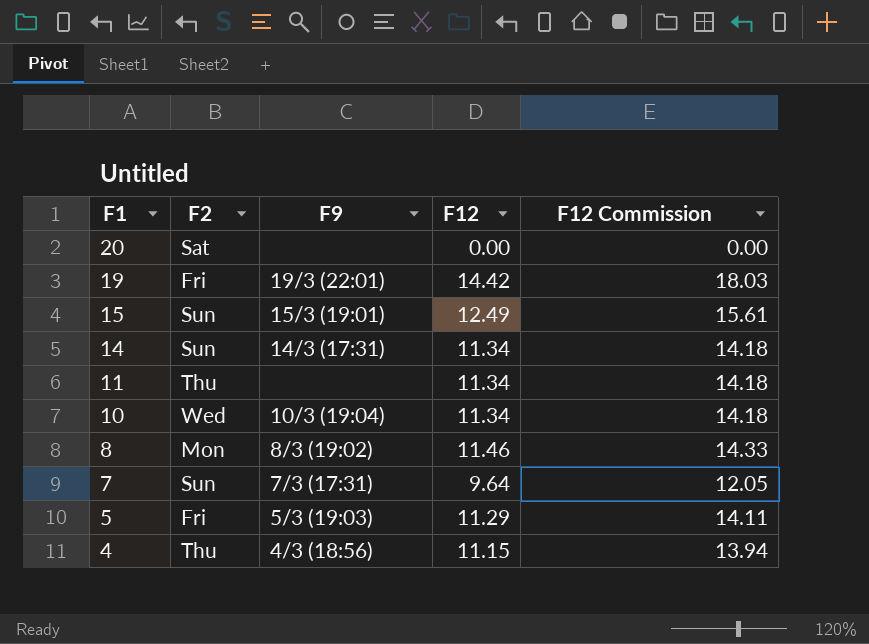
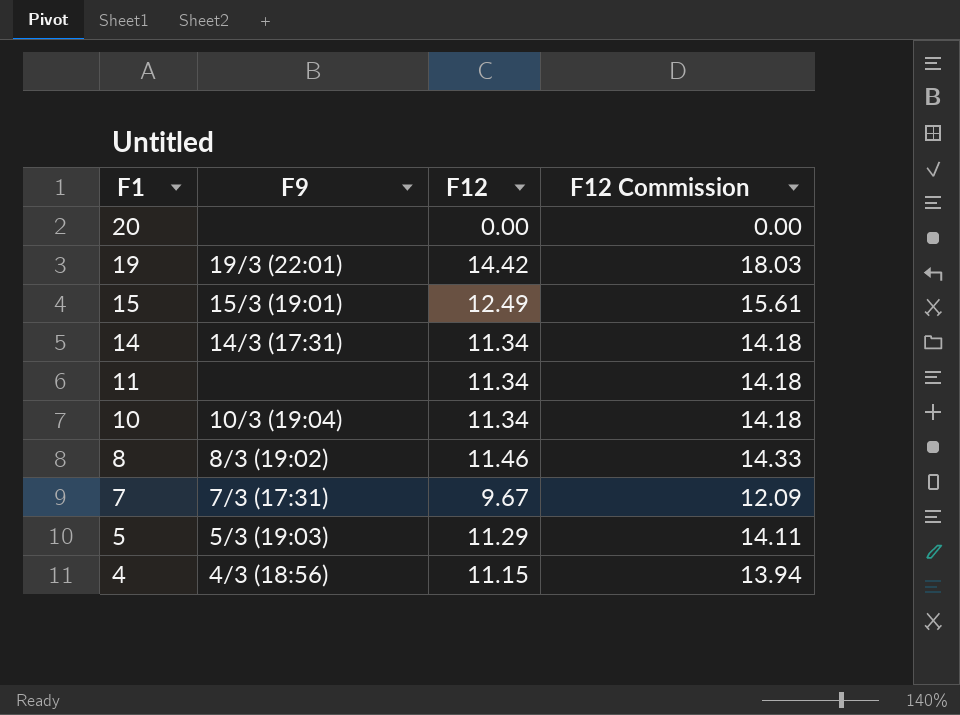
column F2 | position: 2 -> none
7 | F12: 9.64 -> 9.67
7 | F12 Commission: 12.05 -> 12.09

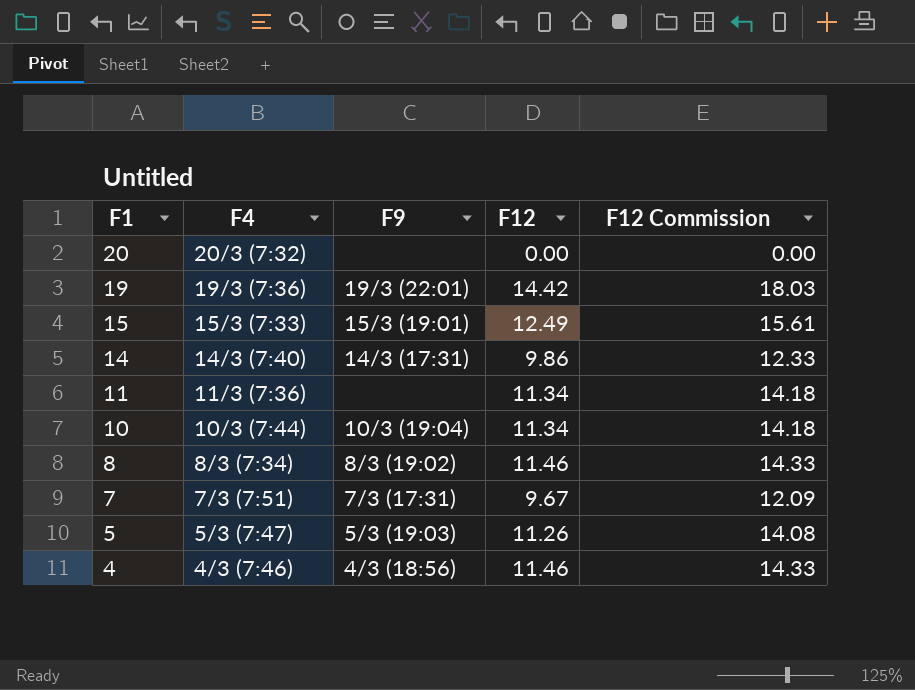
column F4 | position: none -> 2
14 | F12: 11.34 -> 9.86
14 | F12 Commission: 14.18 -> 12.33
5 | F12: 11.29 -> 11.26
5 | F12 Commission: 14.11 -> 14.08
4 | F12: 11.15 -> 11.46
4 | F12 Commission: 13.94 -> 14.33

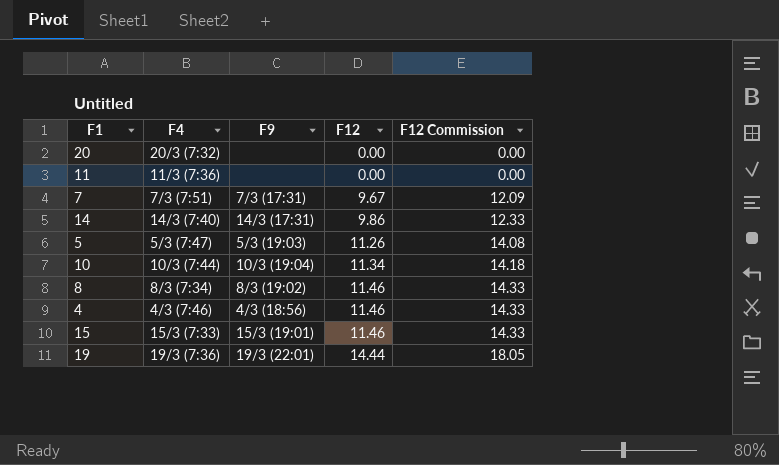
row order: F1 descending -> F12 ascending
11 | F12: 11.34 -> 0.00
11 | F12 Commission: 14.18 -> 0.00
15 | F12: 12.49 -> 11.46
15 | F12 Commission: 15.61 -> 14.33
19 | F12: 14.42 -> 14.44
19 | F12 Commission: 18.03 -> 18.05

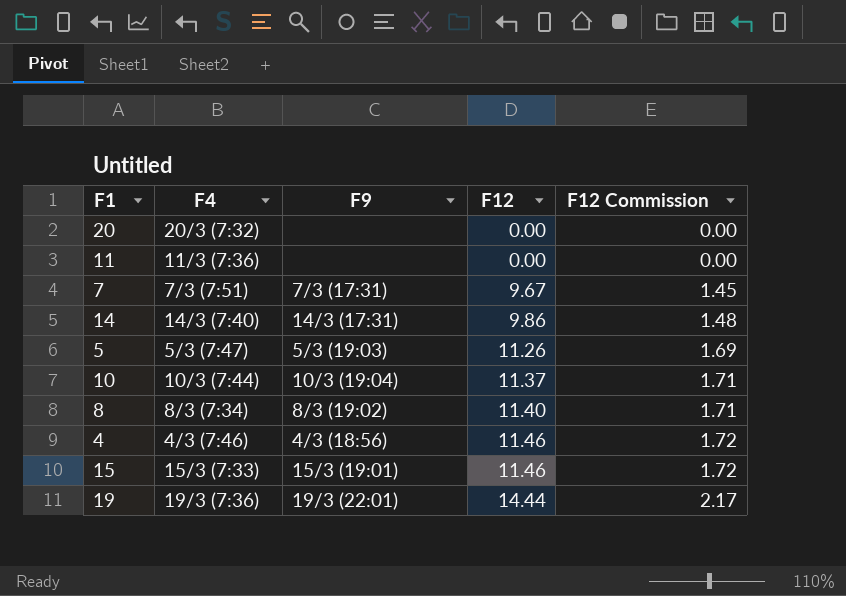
column F12 Commission | formula: [F12] * 1.25 -> [F12] * 0.15
10 | F12: 11.34 -> 11.37
8 | F12: 11.46 -> 11.40

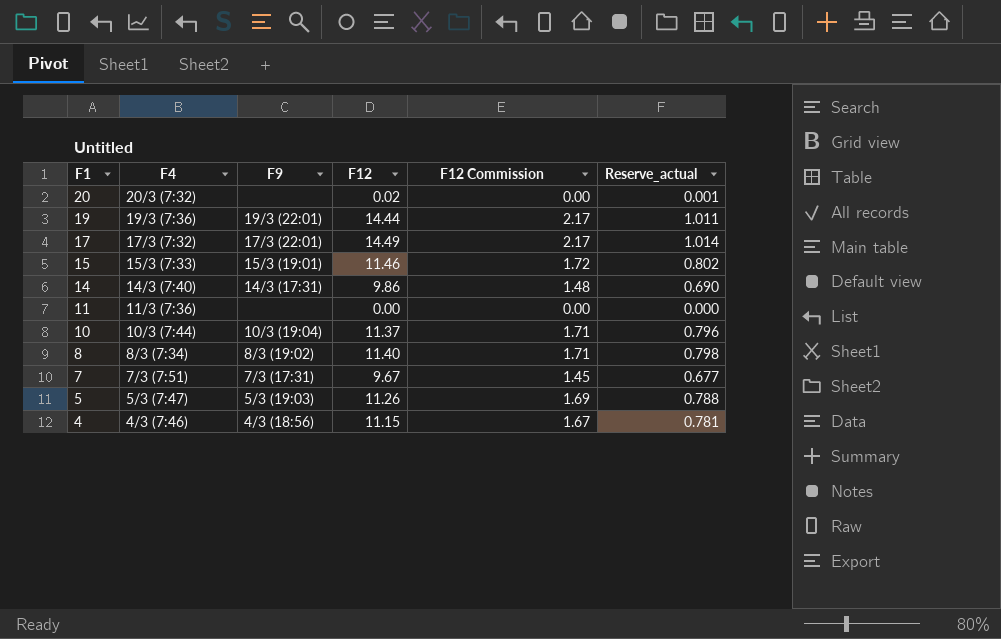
row order: F12 ascending -> F1 descending
column Reserve_actual | formula: none -> [F12] * 0.07
20 | F12: 0.00 -> 0.02
row 17: none -> 17/3 (7:32) | 17/3 (22:01) | 14.49 | 2.17 | 1.014
4 | F12: 11.46 -> 11.15
4 | F12 Commission: 1.72 -> 1.67

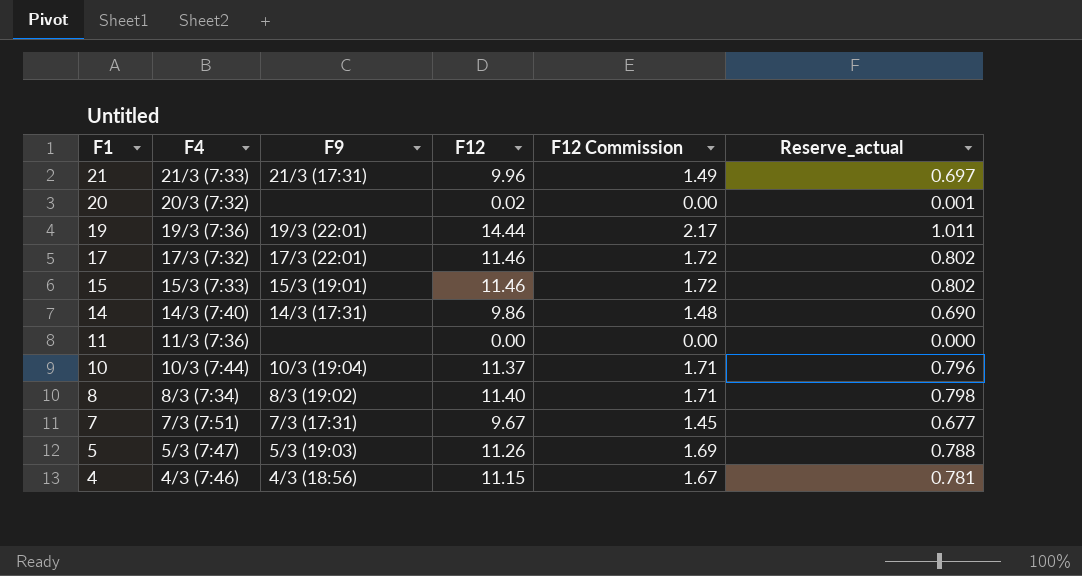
row 21: none -> 21/3 (7:33) | 21/3 (17:31) | 9.96 | 1.49 | 0.697
17 | F12: 14.49 -> 11.46
17 | F12 Commission: 2.17 -> 1.72
17 | Reserve_actual: 1.014 -> 0.802

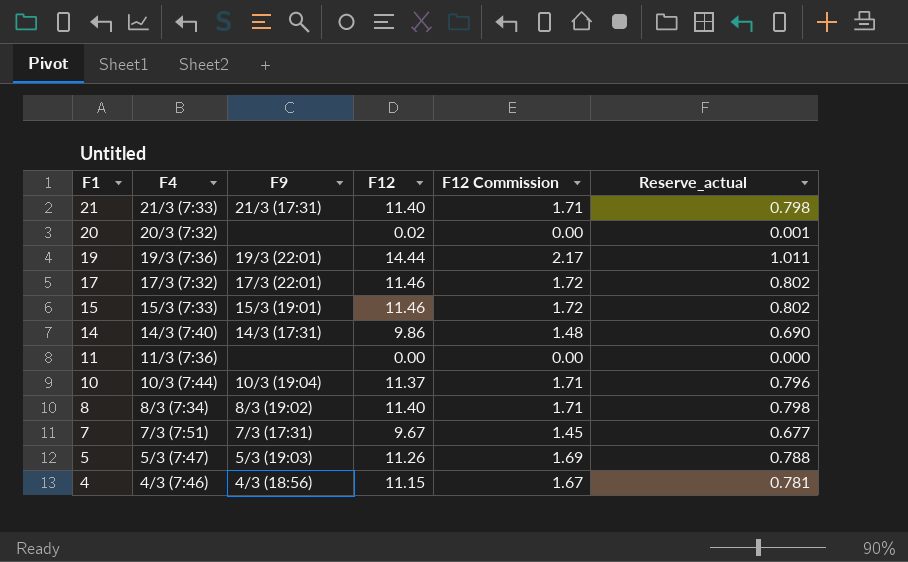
21 | F12: 9.96 -> 11.40
21 | F12 Commission: 1.49 -> 1.71
21 | Reserve_actual: 0.697 -> 0.798

